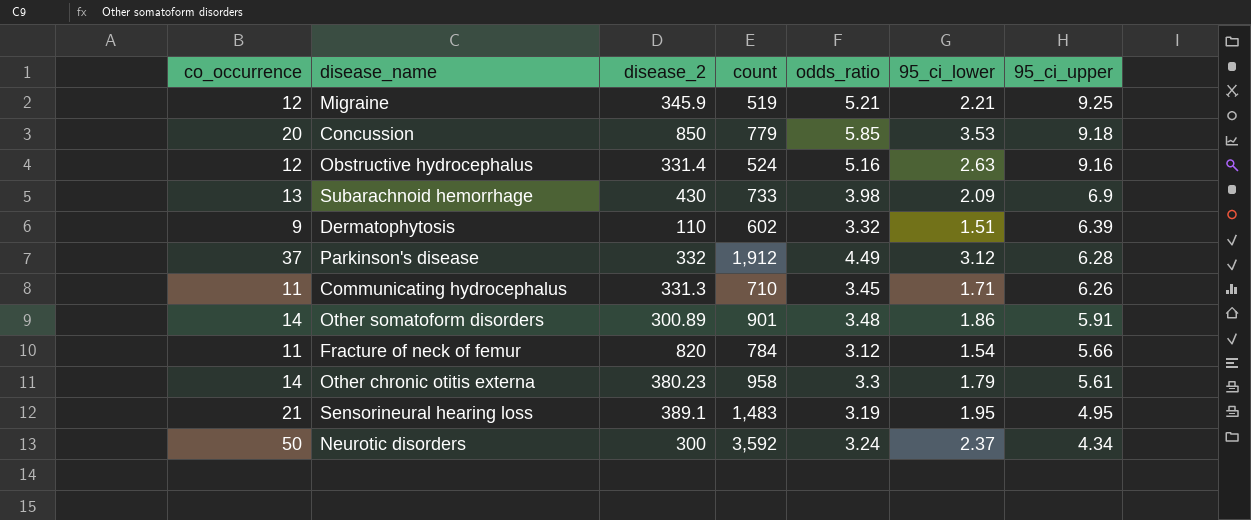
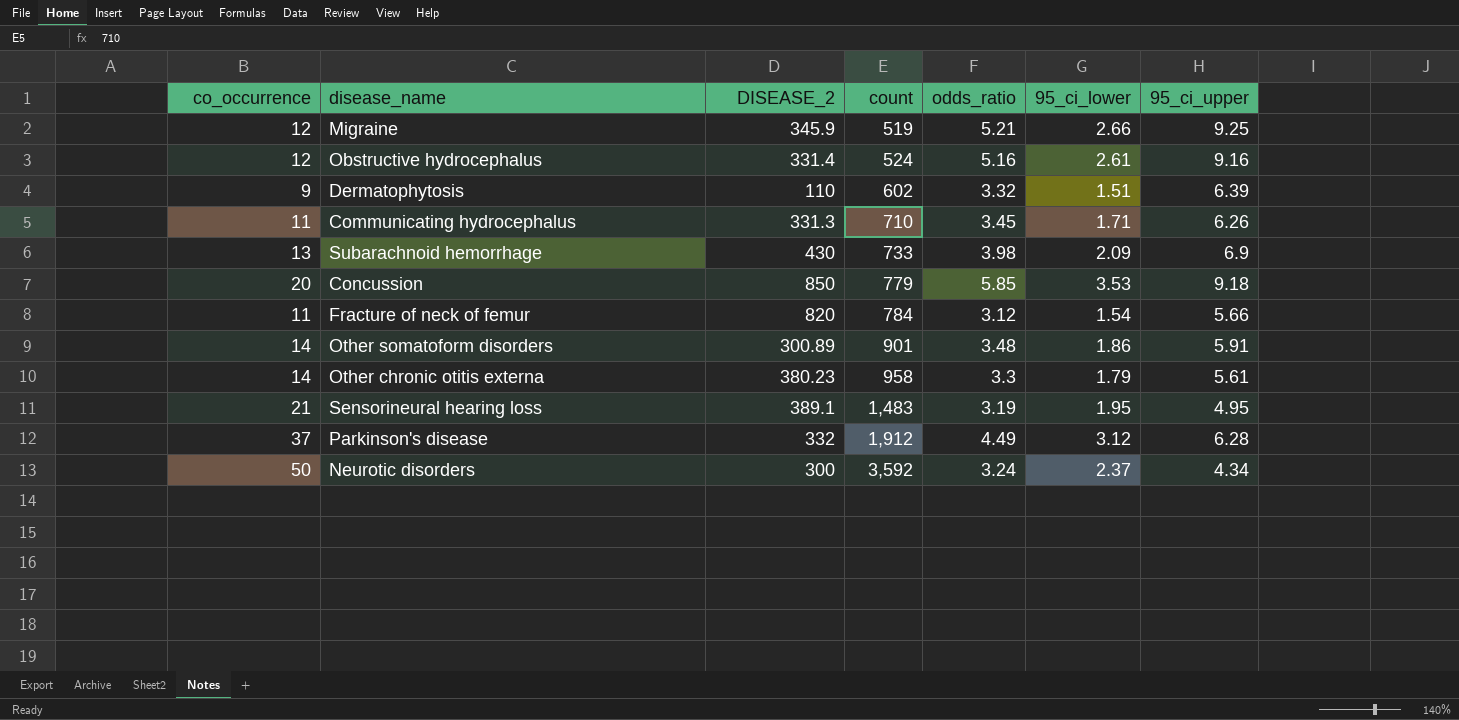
row order: 95_ci_upper descending -> count ascending
column name: disease_2 -> DISEASE_2
Migraine | 95_ci_lower: 2.21 -> 2.66
Obstructive hydrocephalus | 95_ci_lower: 2.63 -> 2.61

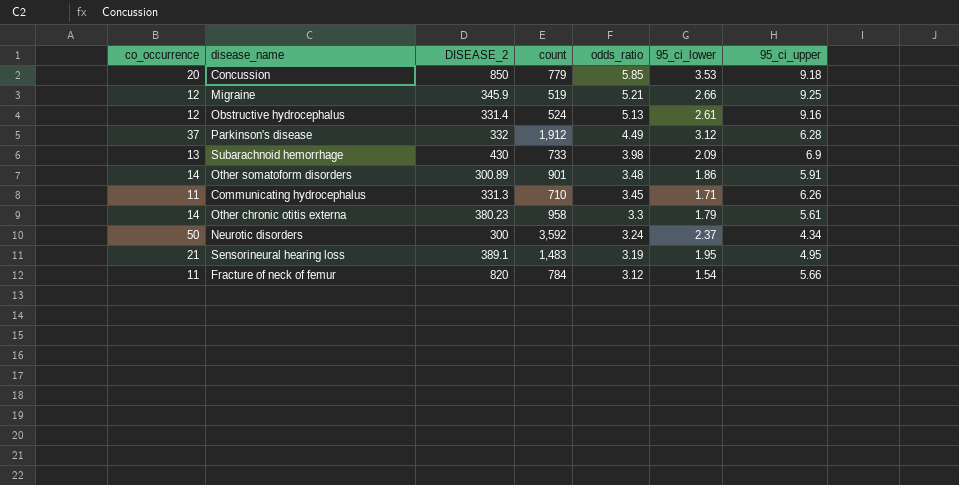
row order: count ascending -> odds_ratio descending
row Dermatophytosis: 9 | 110 | 602 | 3.32 | 1.51 | 6.39 -> none
Obstructive hydrocephalus | odds_ratio: 5.16 -> 5.13

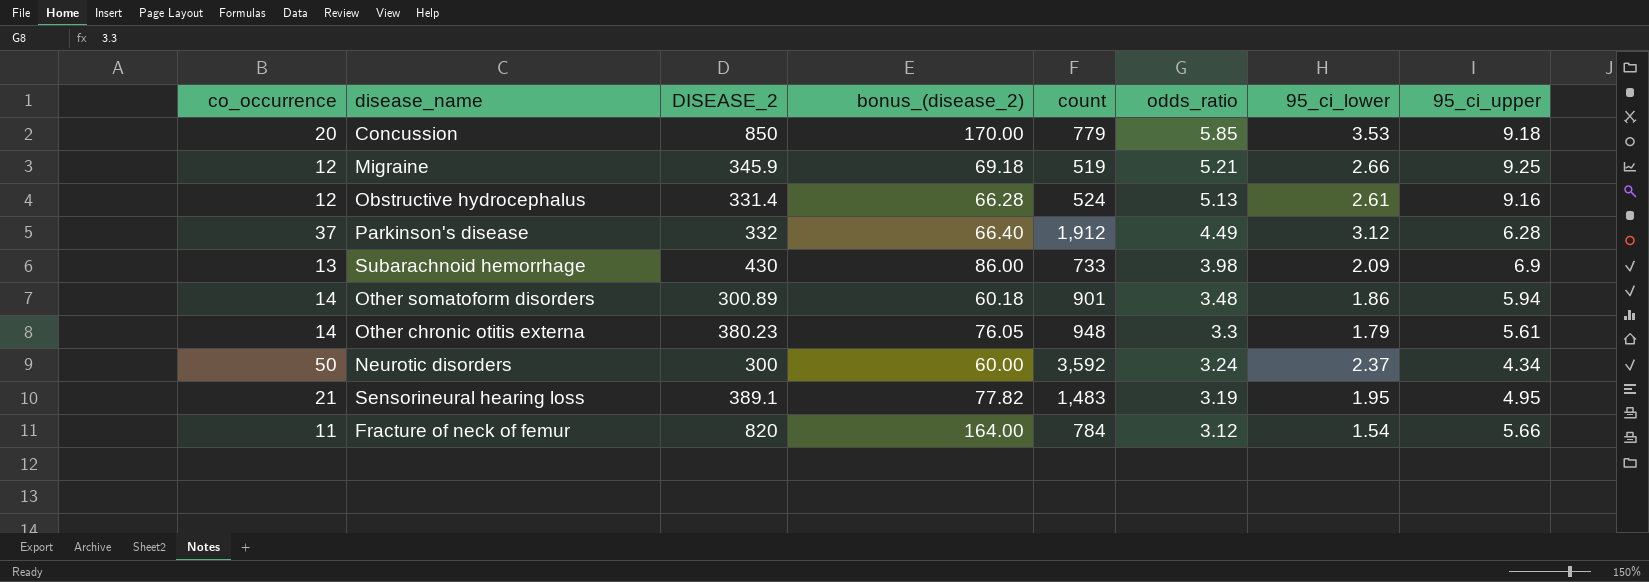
column bonus_(disease_2) | formula: none -> [DISEASE_2] * 0.2
row Communicating hydrocephalus: 11 | 331.3 | 710 | 3.45 | 1.71 | 6.26 -> none
Other somatoform disorders | 95_ci_upper: 5.91 -> 5.94
Other chronic otitis externa | count: 958 -> 948

